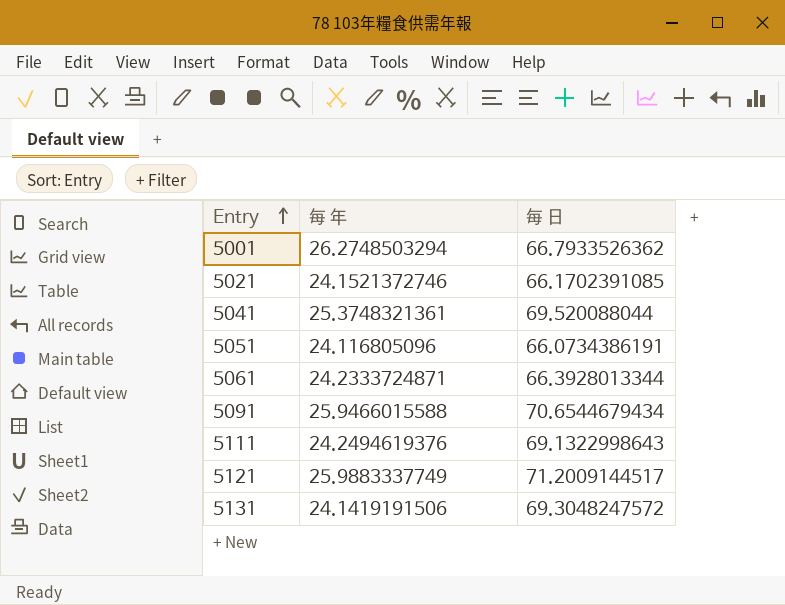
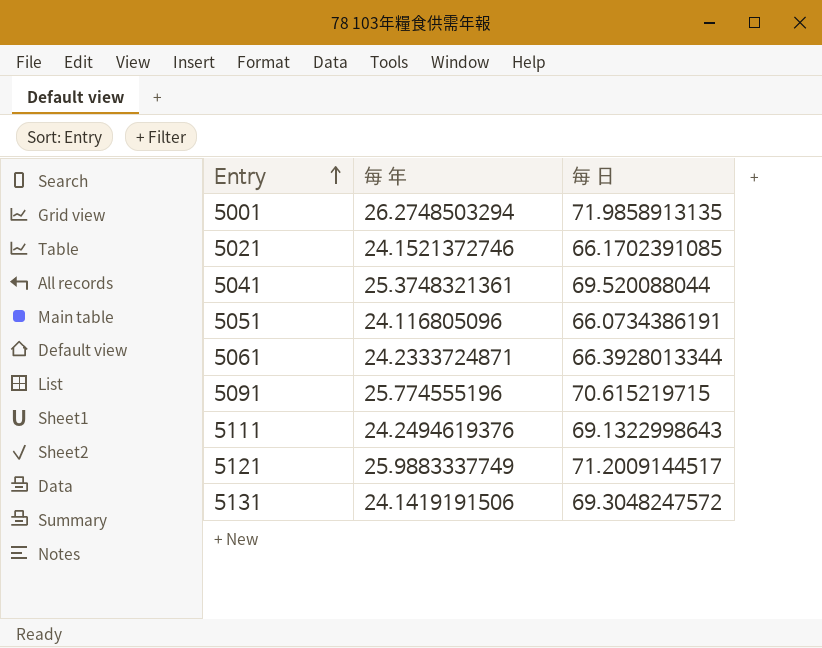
5001 | 每 日: 66.7933526362 -> 71.9858913135
5091 | 每 年: 25.9466015588 -> 25.774555196
5091 | 每 日: 70.6544679434 -> 70.615219715

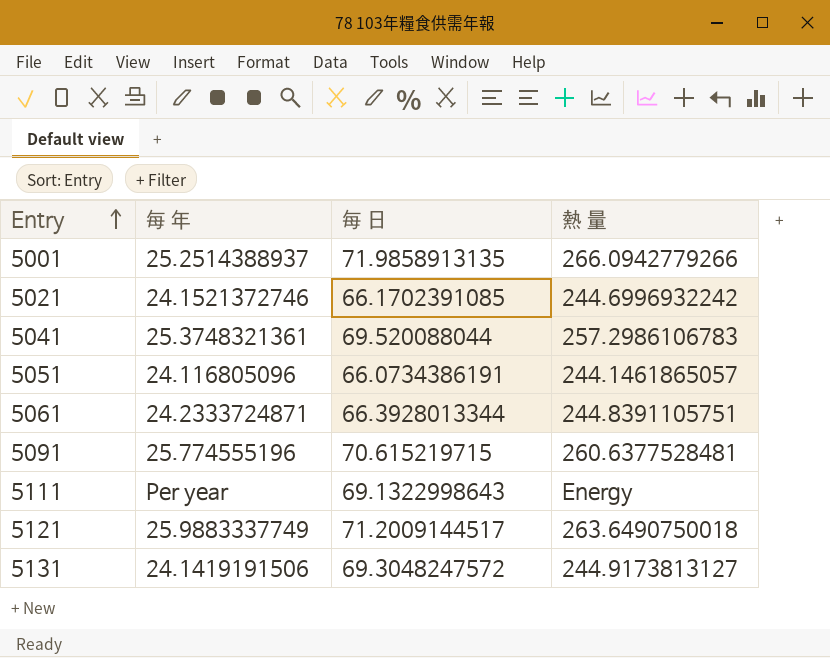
column 熱 量 | position: none -> 4
5001 | 每 年: 26.2748503294 -> 25.2514388937
5111 | 每 年: 24.2494619376 -> Per year

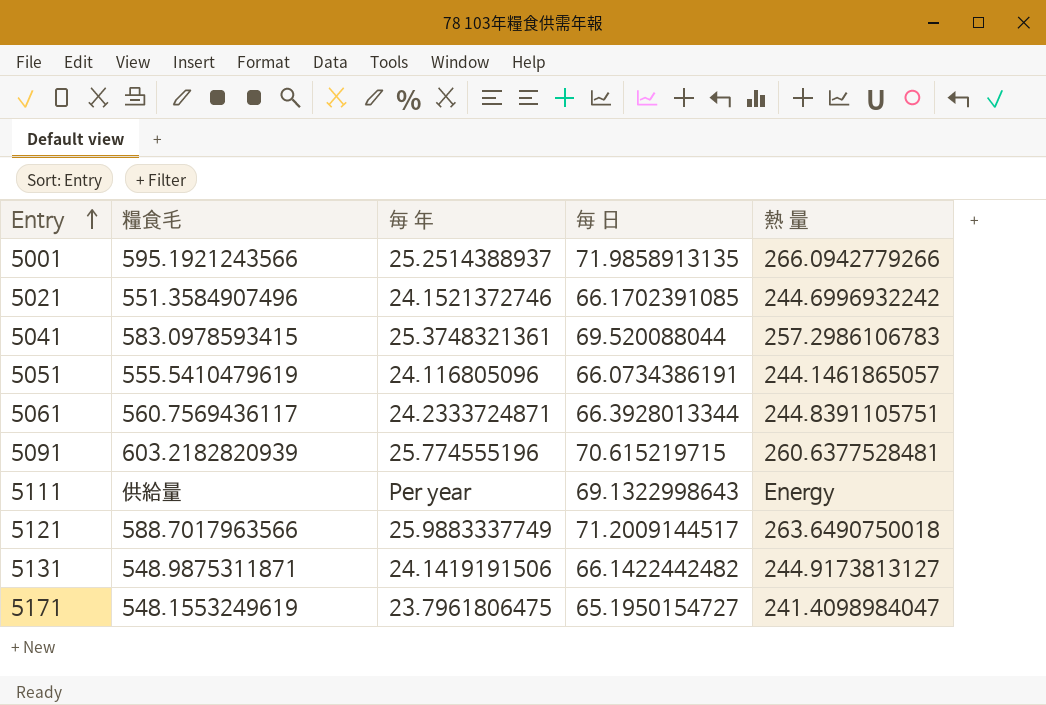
column 糧食毛 | position: none -> 2
5131 | 每 日: 69.3048247572 -> 66.1422442482
row 5171: none -> 548.1553249619 | 23.7961806475 | 65.1950154727 | 241.4098984047

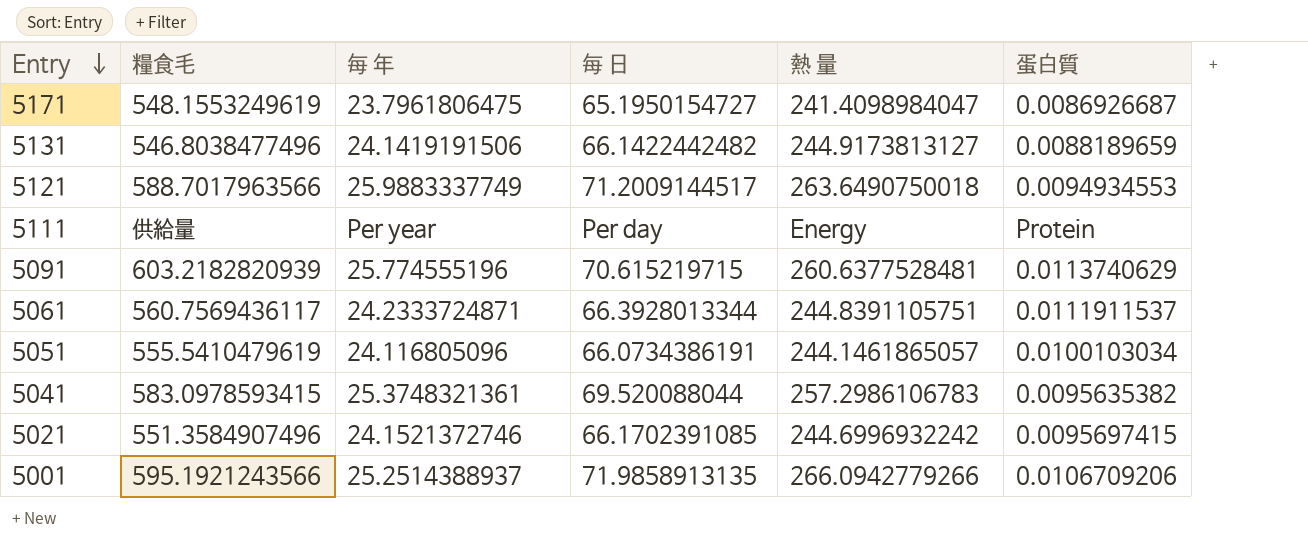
row order: Entry ascending -> Entry descending
column 蛋白質 | position: none -> 6
5131 | 糧食毛: 548.9875311871 -> 546.8038477496
5111 | 每 日: 69.1322998643 -> Per day

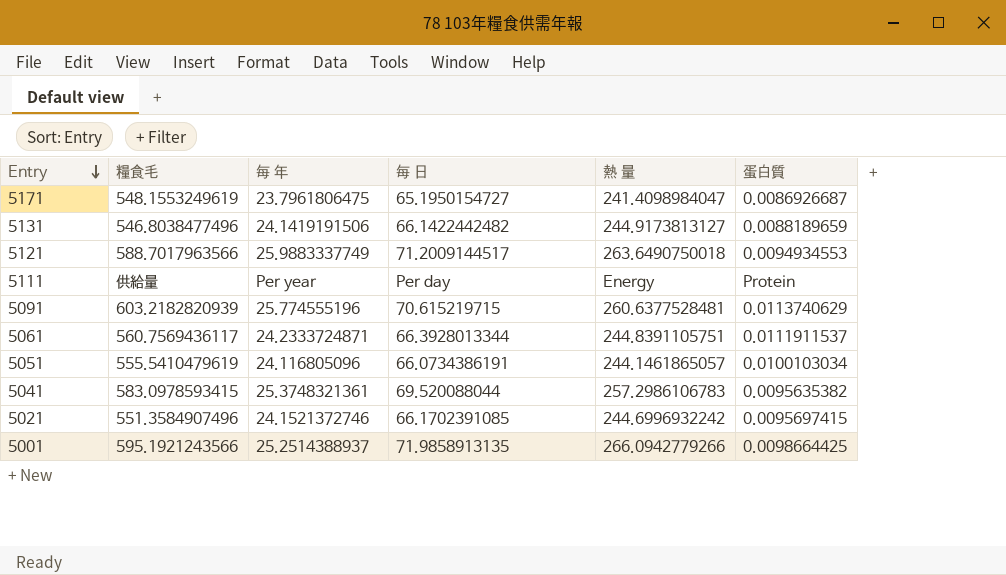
5001 | 蛋白質: 0.0106709206 -> 0.0098664425

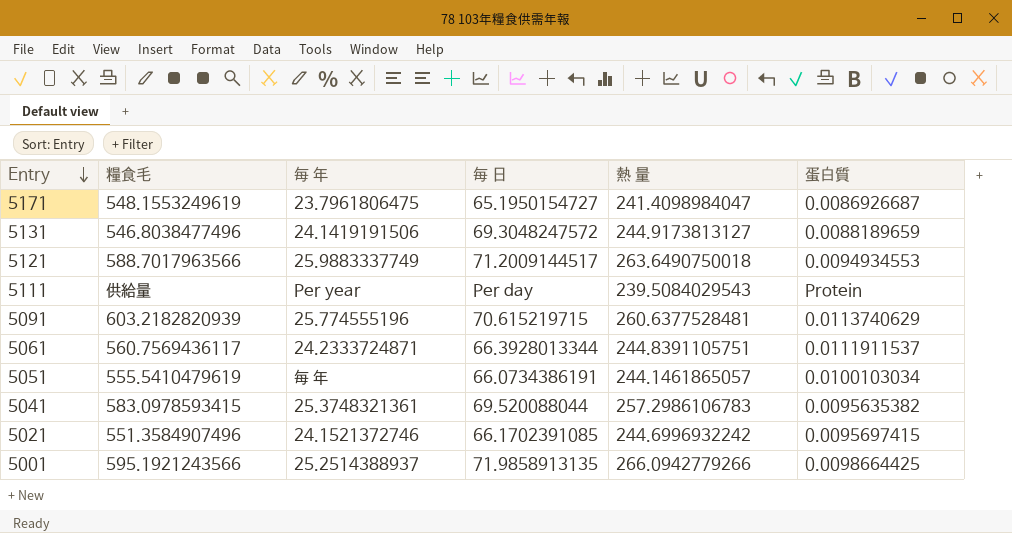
5131 | 每 日: 66.1422442482 -> 69.3048247572
5111 | 熱 量: Energy -> 239.5084029543
5051 | 每 年: 24.116805096 -> 每 年

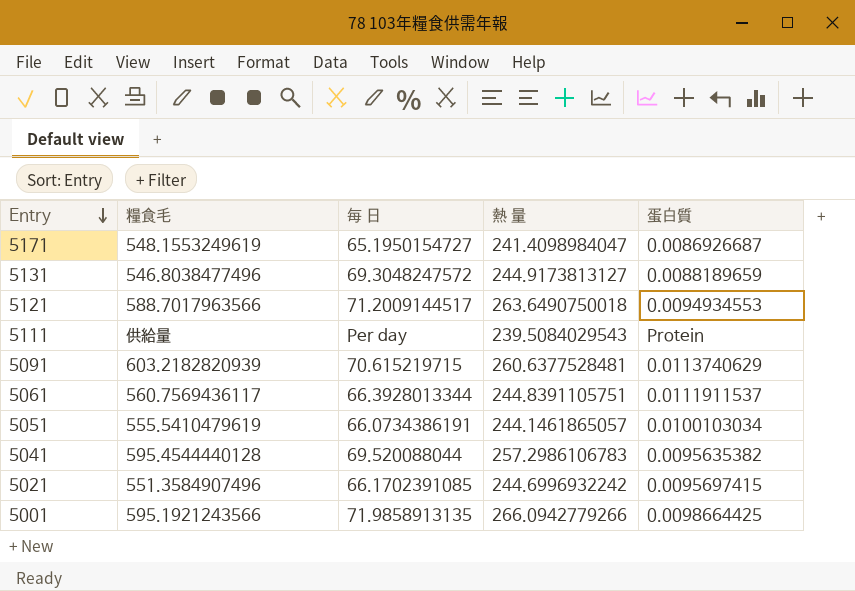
column 每 年 | position: 3 -> none
5041 | 糧食毛: 583.0978593415 -> 595.4544440128

